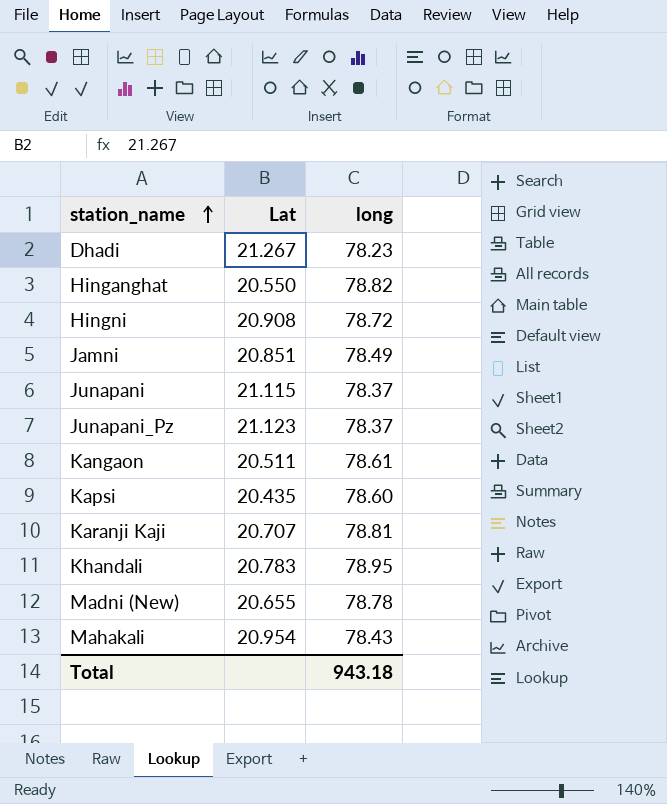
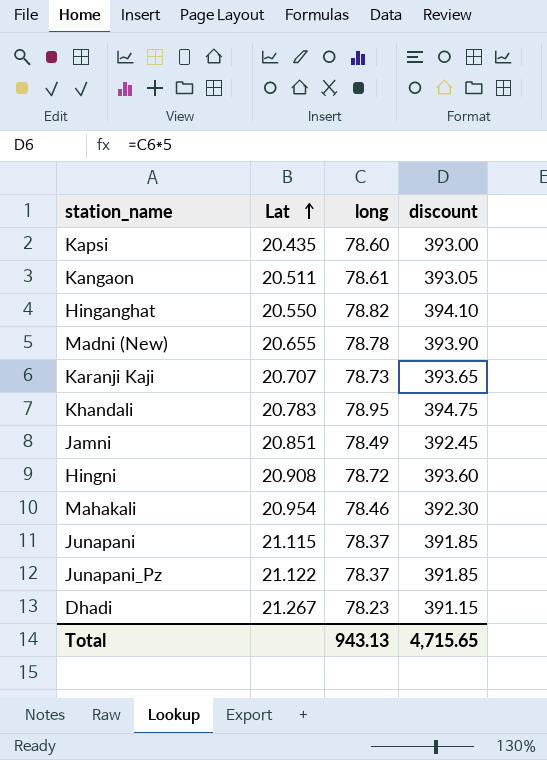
row order: station_name ascending -> Lat ascending
column discount | formula: none -> [long] * 5
Karanji Kaji | long: 78.81 -> 78.73
Mahakali | long: 78.43 -> 78.46
Junapani_Pz | Lat: 21.123 -> 21.122
Total | long: 943.18 -> 943.13

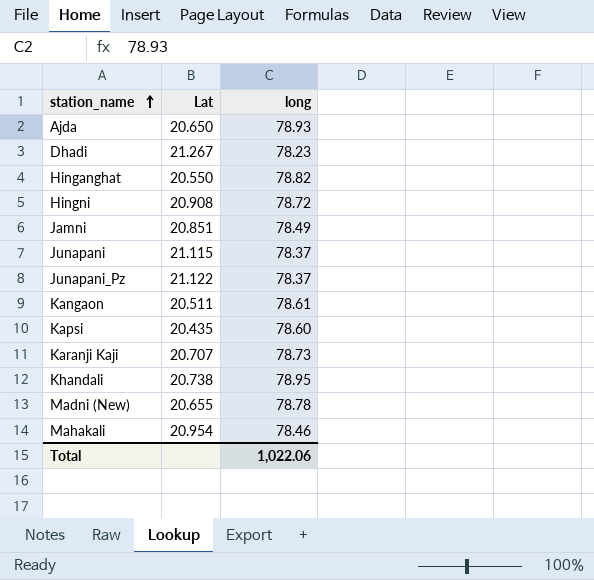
row order: Lat ascending -> station_name ascending
column discount | formula: [long] * 5 -> none
row Ajda: none -> 20.650 | 78.93
Khandali | Lat: 20.783 -> 20.738
Total | long: 943.13 -> 1,022.06

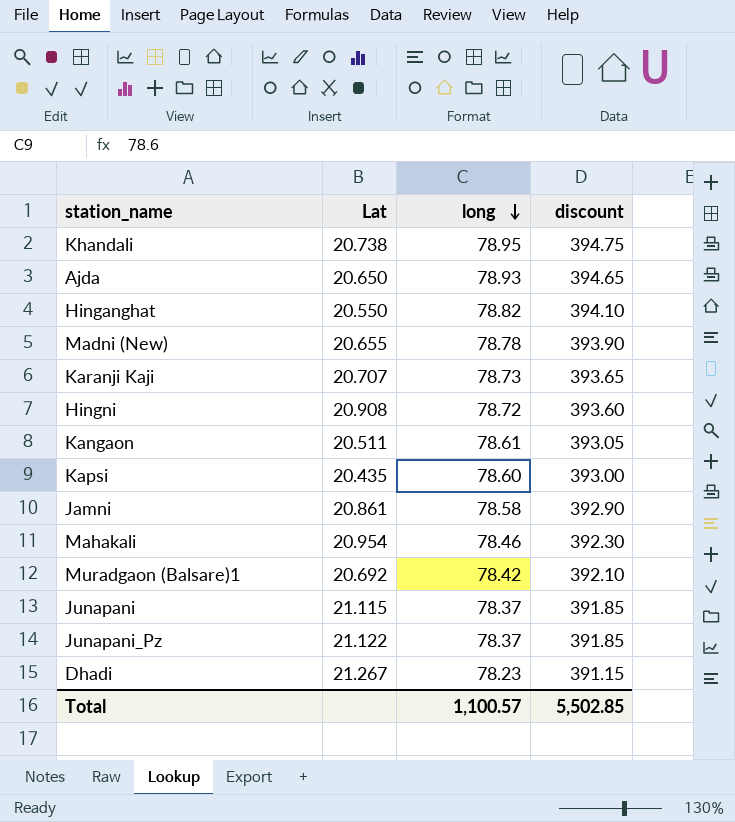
row order: station_name ascending -> long descending
column discount | formula: none -> [long] * 5
Jamni | Lat: 20.851 -> 20.861
Jamni | long: 78.49 -> 78.58
row Muradgaon (Balsare)1: none -> 20.692 | 78.42 | 392.10
Total | long: 1,022.06 -> 1,100.57

